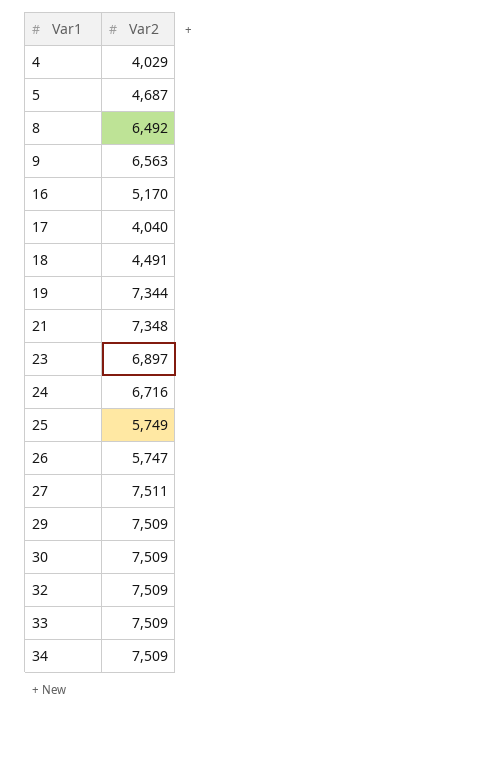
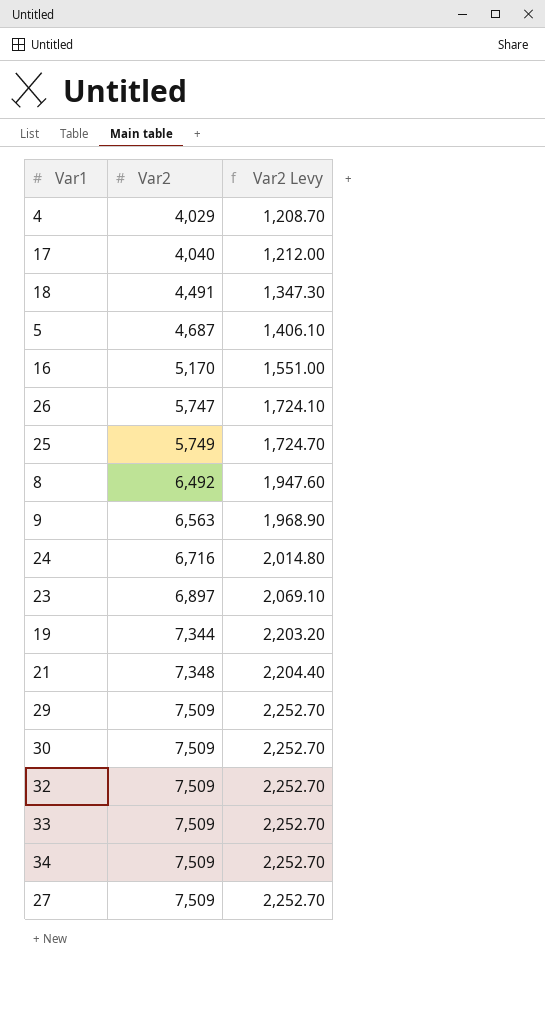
row order: Var1 ascending -> Var2 ascending
column Var2 Levy | formula: none -> [Var2] * 0.3
27 | Var2: 7,511 -> 7,509

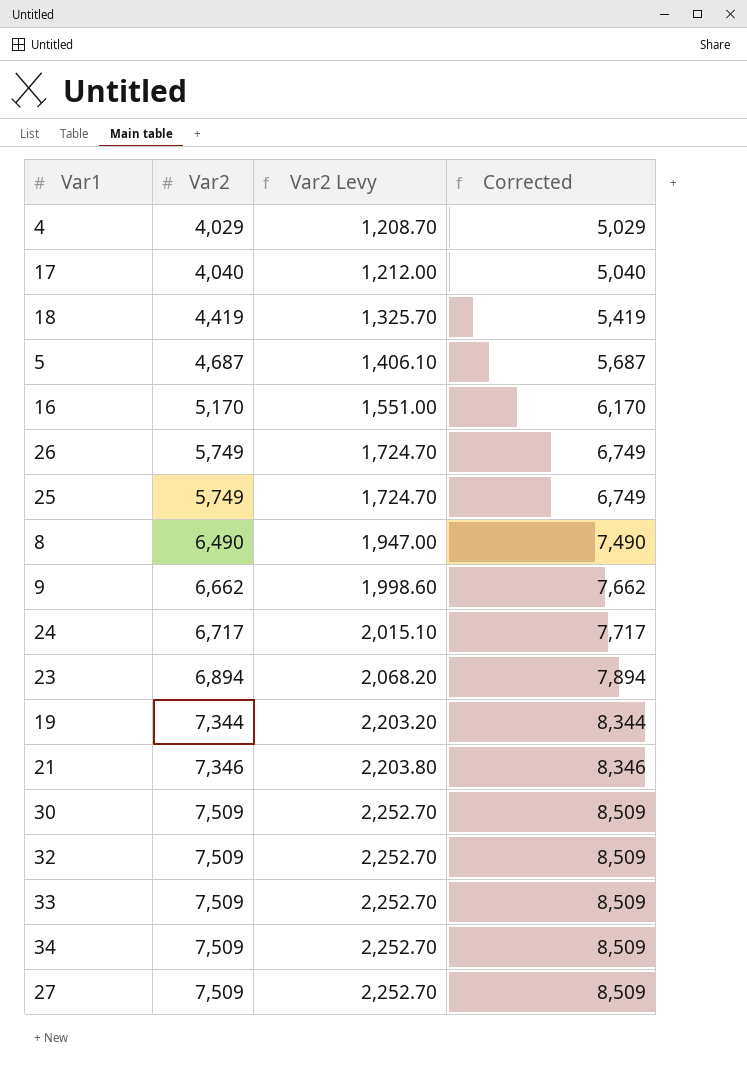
column Corrected | formula: none -> [Var2] + 1000
row 29: 7,509 | 2,252.70 -> none
18 | Var2: 4,491 -> 4,419
18 | Var2 Levy: 1,347.30 -> 1,325.70
26 | Var2: 5,747 -> 5,749
26 | Var2 Levy: 1,724.10 -> 1,724.70
8 | Var2: 6,492 -> 6,490
8 | Var2 Levy: 1,947.60 -> 1,947.00
9 | Var2: 6,563 -> 6,662
9 | Var2 Levy: 1,968.90 -> 1,998.60
24 | Var2: 6,716 -> 6,717
24 | Var2 Levy: 2,014.80 -> 2,015.10
23 | Var2: 6,897 -> 6,894
23 | Var2 Levy: 2,069.10 -> 2,068.20
21 | Var2: 7,348 -> 7,346
21 | Var2 Levy: 2,204.40 -> 2,203.80

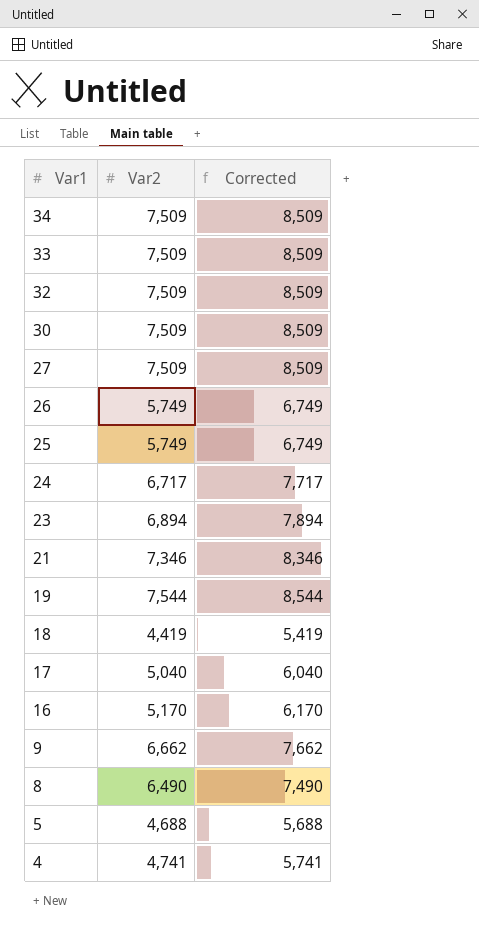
row order: Var2 ascending -> Var1 descending
column Var2 Levy | formula: [Var2] * 0.3 -> none
19 | Var2: 7,344 -> 7,544
19 | Corrected: 8,344 -> 8,544
17 | Var2: 4,040 -> 5,040
17 | Corrected: 5,040 -> 6,040
5 | Var2: 4,687 -> 4,688
5 | Corrected: 5,687 -> 5,688
4 | Var2: 4,029 -> 4,741
4 | Corrected: 5,029 -> 5,741

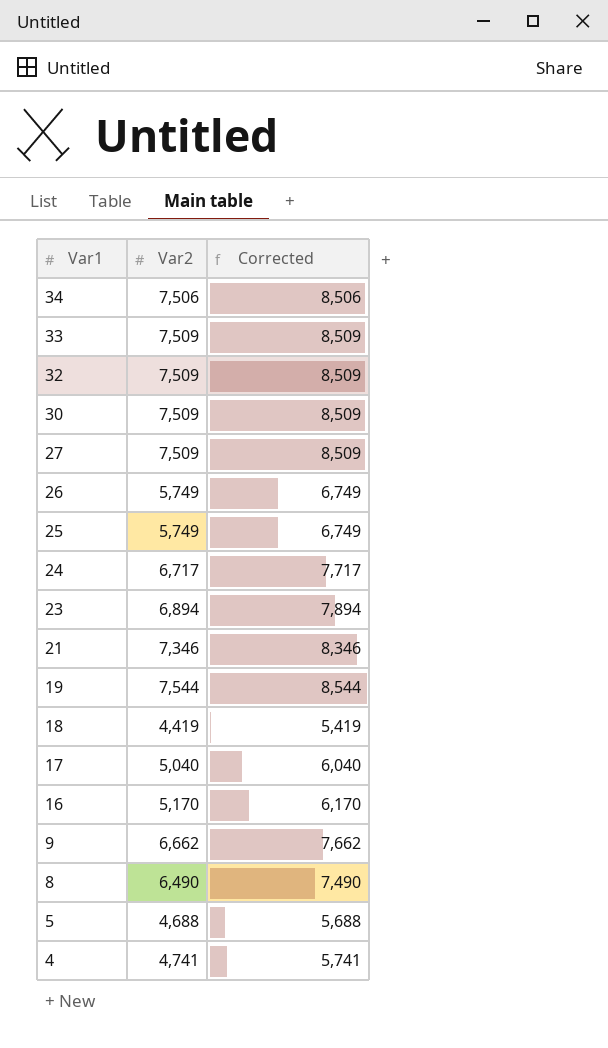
34 | Var2: 7,509 -> 7,506
34 | Corrected: 8,509 -> 8,506

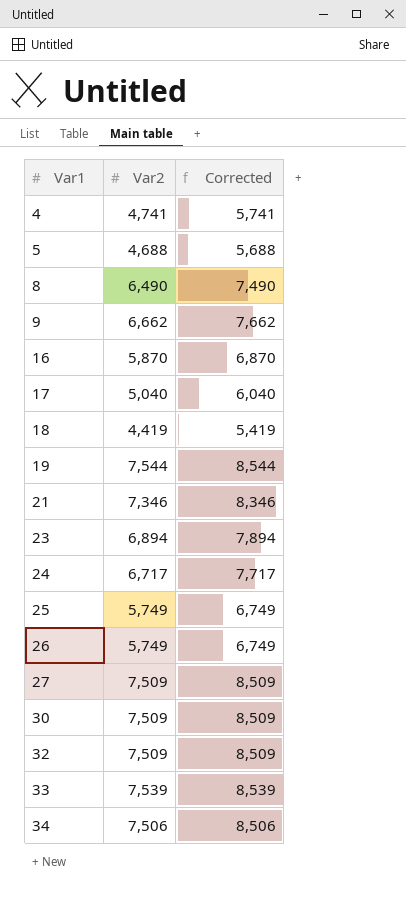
row order: Var1 descending -> Var1 ascending
16 | Var2: 5,170 -> 5,870
16 | Corrected: 6,170 -> 6,870
33 | Var2: 7,509 -> 7,539
33 | Corrected: 8,509 -> 8,539

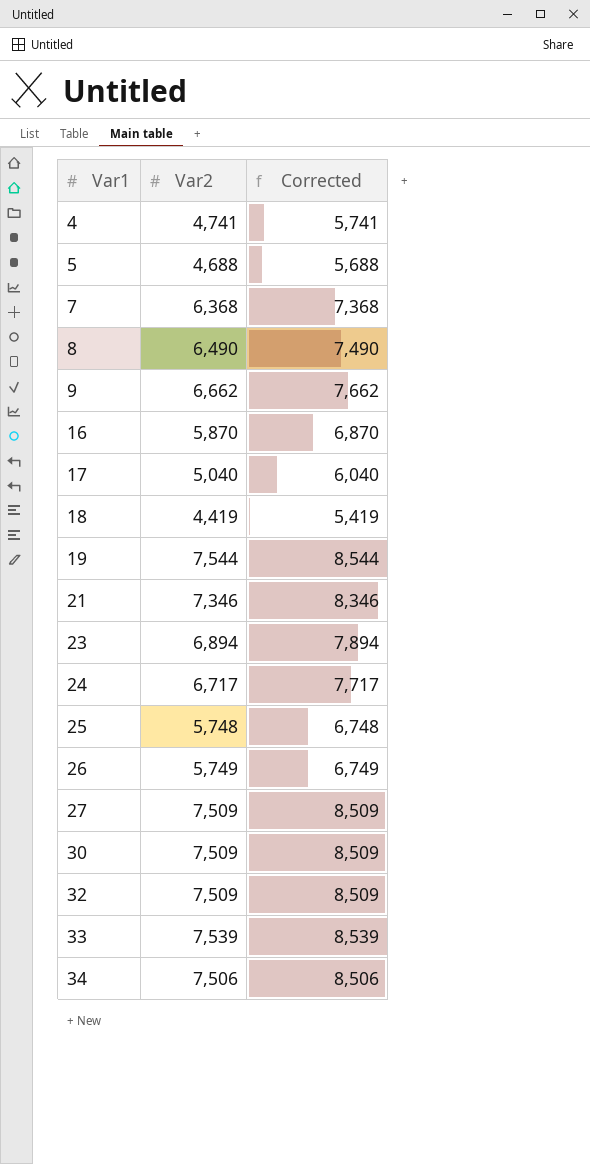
row 7: none -> 6,368 | 7,368
25 | Var2: 5,749 -> 5,748
25 | Corrected: 6,749 -> 6,748

